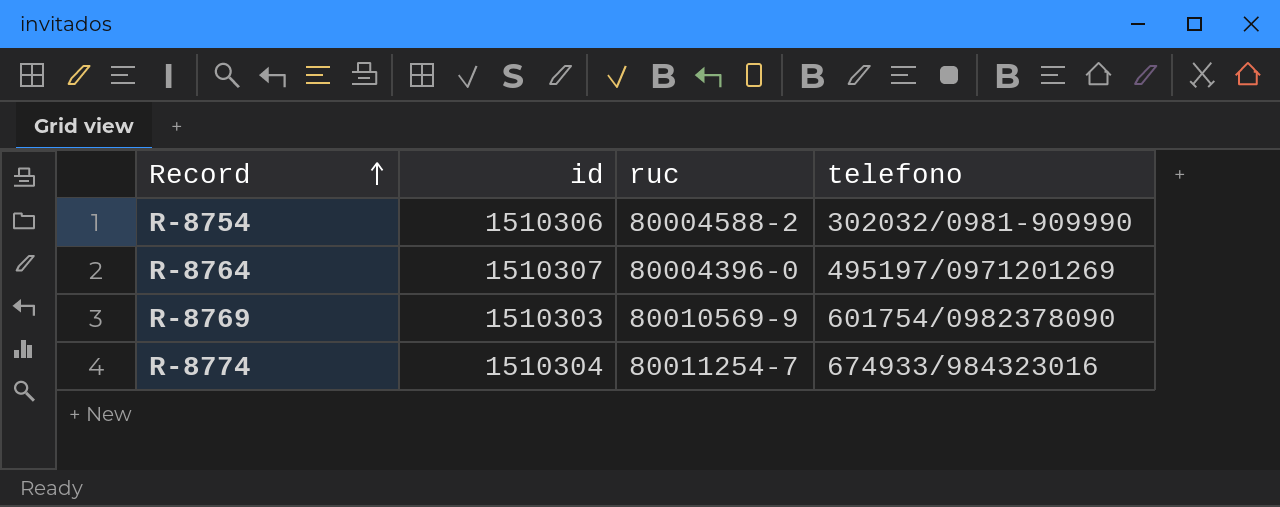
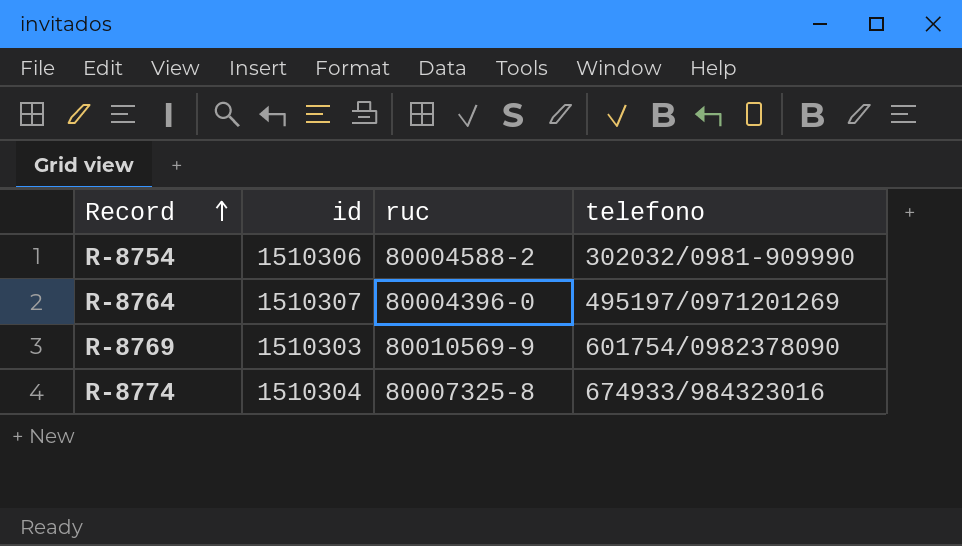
R-8774 | ruc: 80011254-7 -> 80007325-8

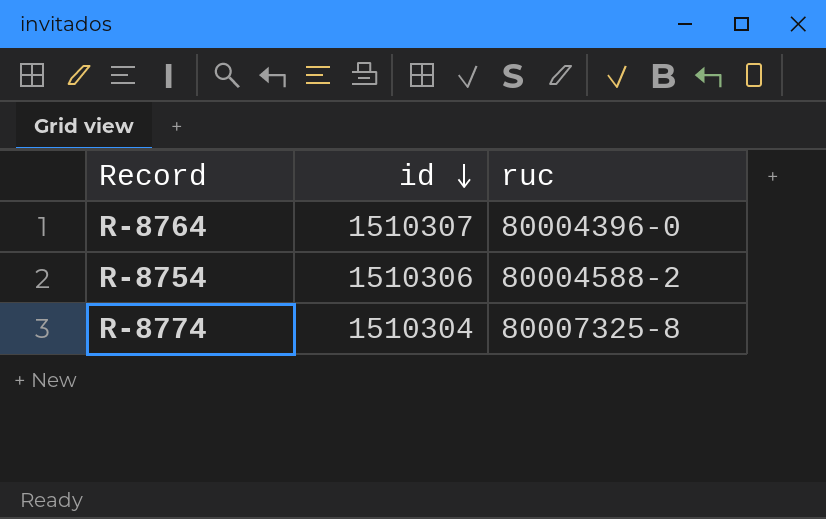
row order: Record ascending -> id descending
column telefono | position: 4 -> none
row R-8769: 1510303 | 80010569-9 | 601754/0982378090 -> none

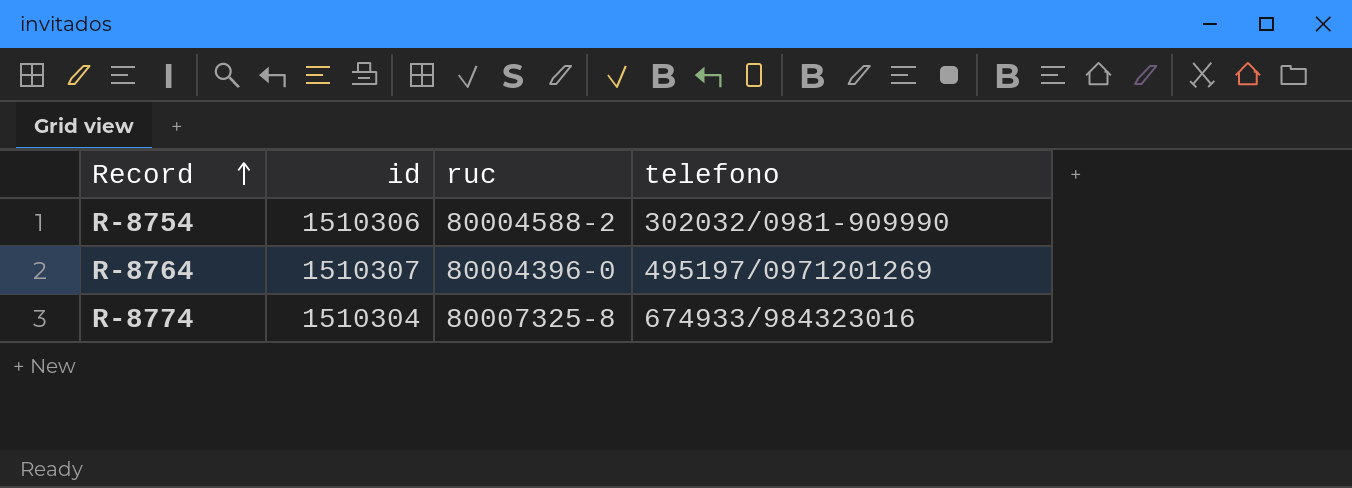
row order: id descending -> Record ascending
column telefono | position: none -> 4

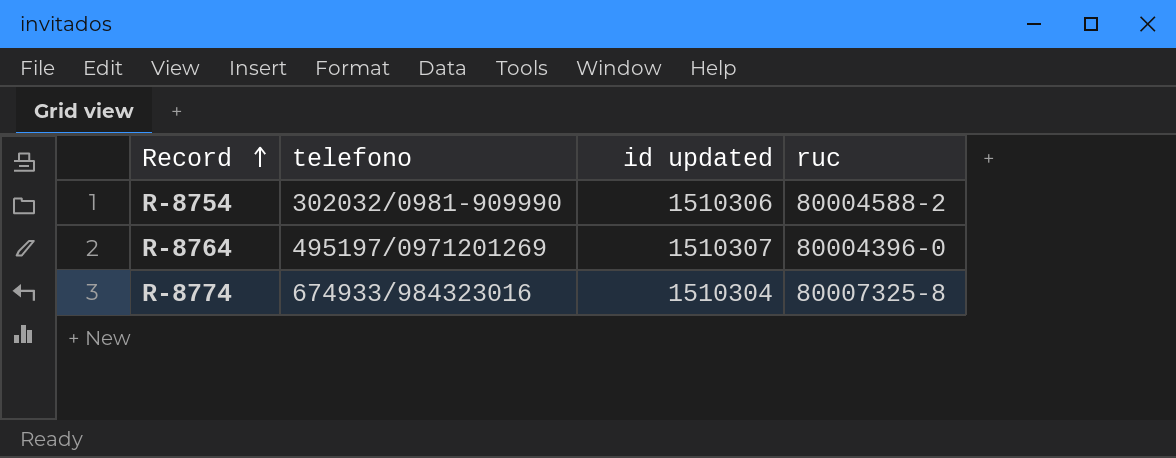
column telefono | position: 4 -> 2
column name: id -> id updated

